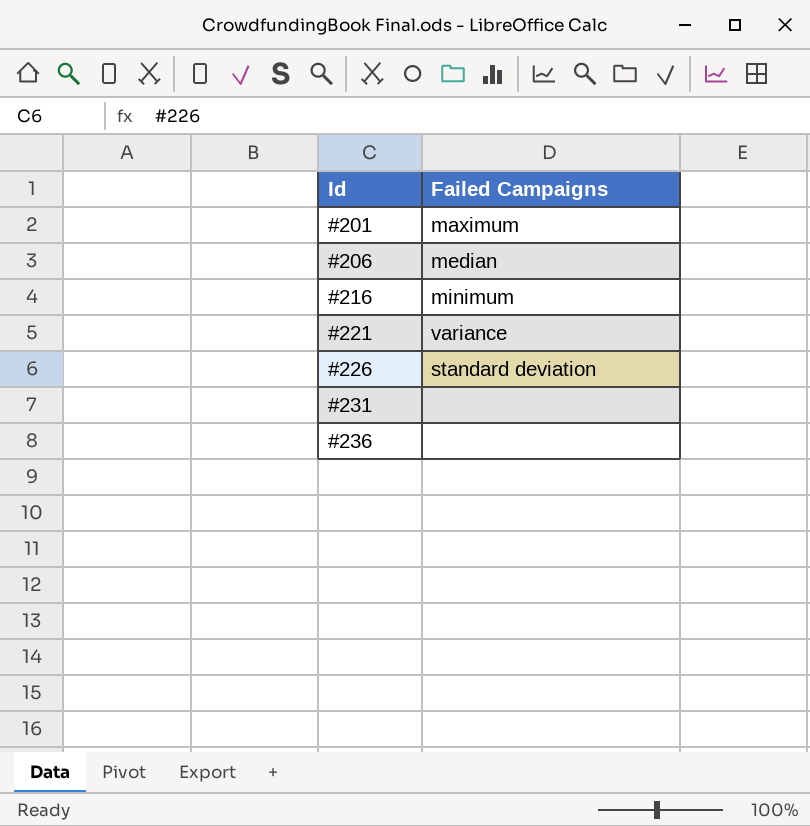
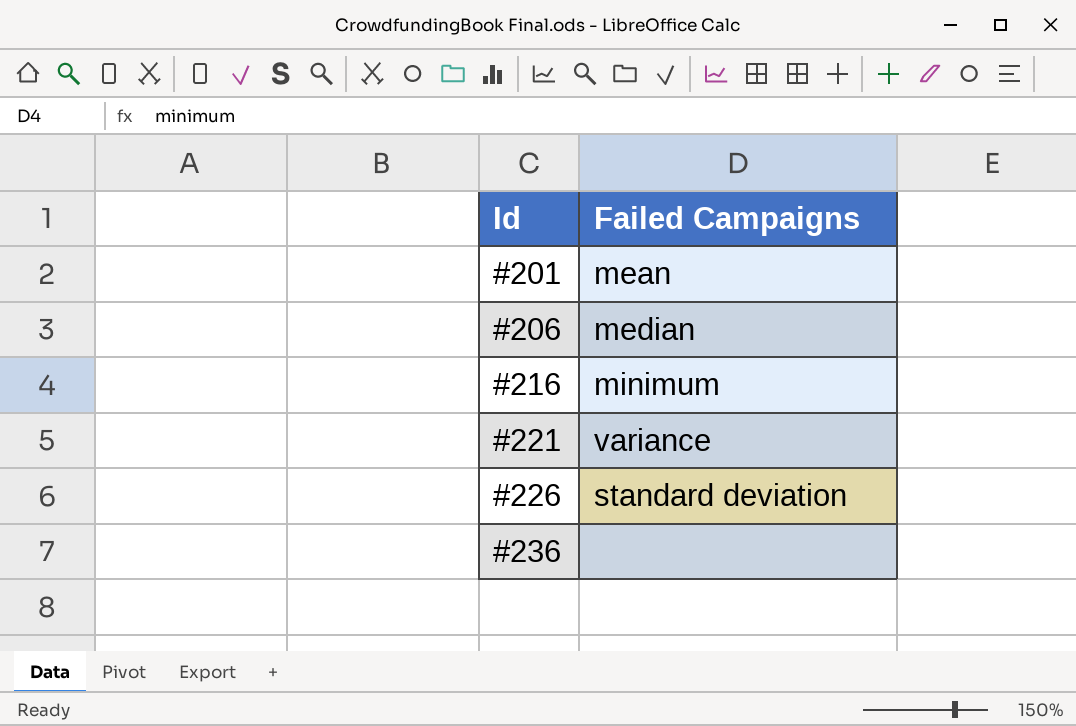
row #231: none -> none
#201 | Failed Campaigns: maximum -> mean

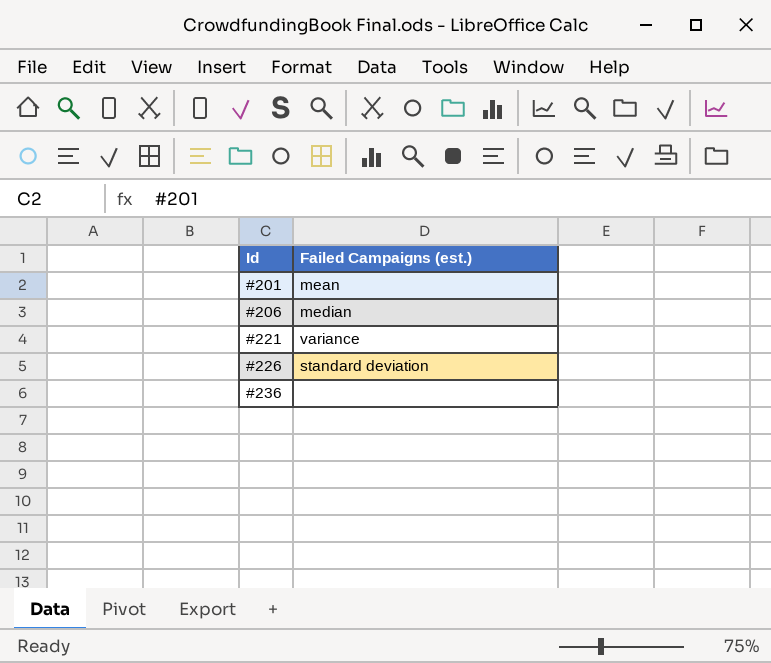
column name: Failed Campaigns -> Failed Campaigns (est.)
row #216: minimum -> none

